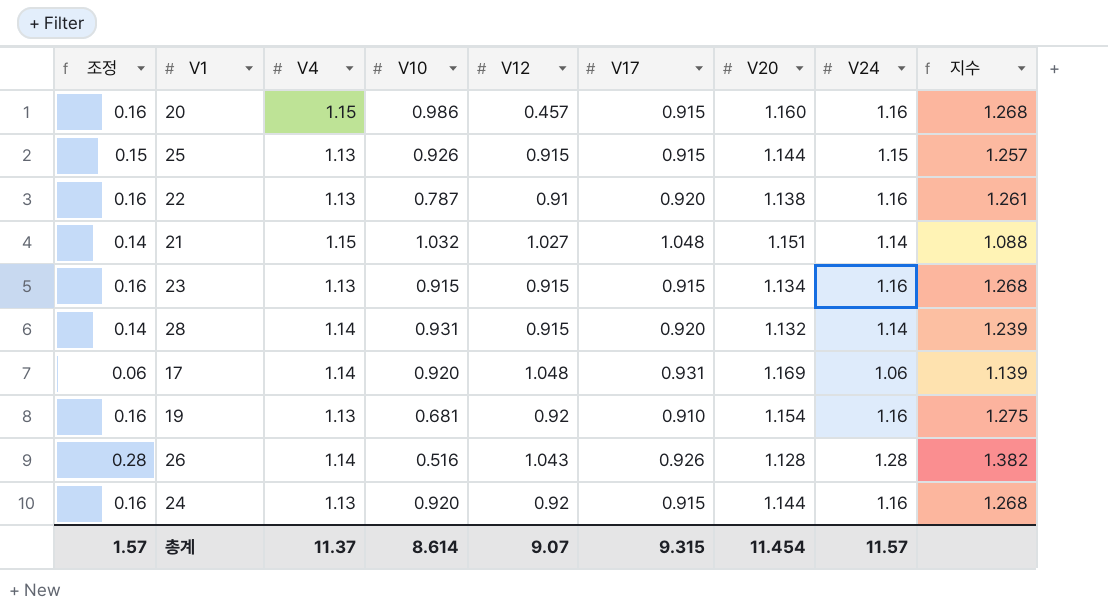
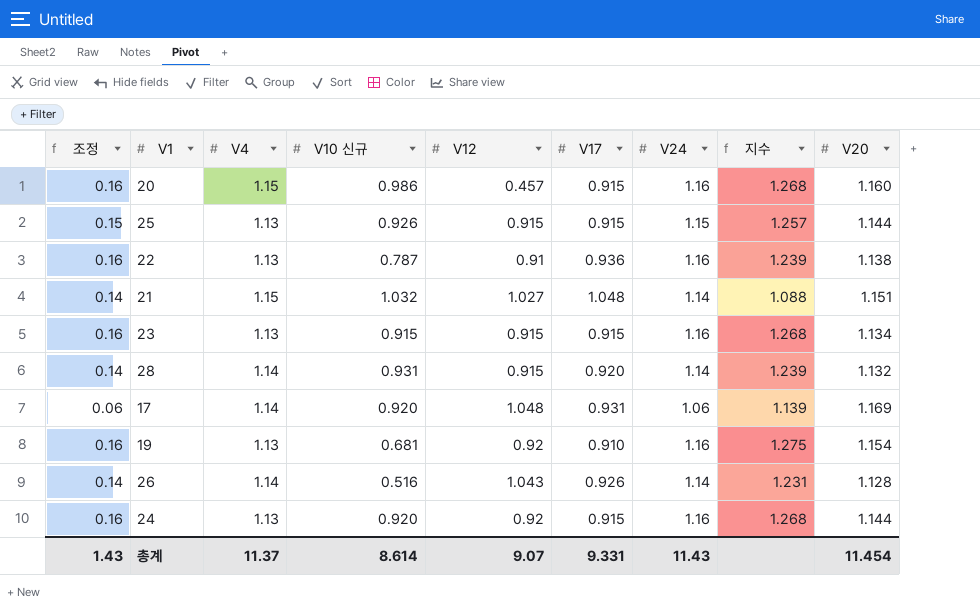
column name: V10 -> V10 신규
column V20 | position: 7 -> 9
22 | V17: 0.920 -> 0.936
22 | 지수: 1.261 -> 1.239
26 | 조정: 0.28 -> 0.14
26 | V24: 1.28 -> 1.14
26 | 지수: 1.382 -> 1.231
총계 | 조정: 1.57 -> 1.43
총계 | V17: 9.315 -> 9.331
총계 | V24: 11.57 -> 11.43

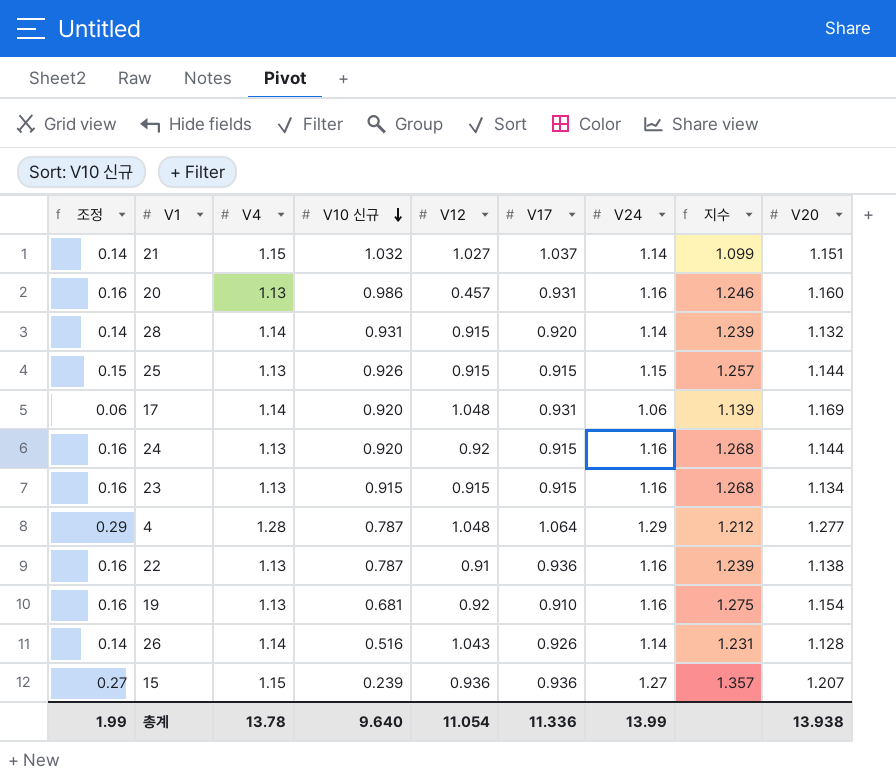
row order: none -> V10 신규 descending
21 | V17: 1.048 -> 1.037
21 | 지수: 1.088 -> 1.099
20 | V4: 1.15 -> 1.13
20 | V17: 0.915 -> 0.931
20 | 지수: 1.268 -> 1.246
row 4: none -> 0.29 | 1.28 | 0.787 | 1.048 | 1.064 | 1.29 | 1.212 | 1.277
row 15: none -> 0.27 | 1.15 | 0.239 | 0.936 | 0.936 | 1.27 | 1.357 | 1.207
총계 | 조정: 1.43 -> 1.99
총계 | V4: 11.37 -> 13.78
총계 | V10 신규: 8.614 -> 9.640
총계 | V12: 9.07 -> 11.054
총계 | V17: 9.331 -> 11.336
총계 | V24: 11.43 -> 13.99
총계 | V20: 11.454 -> 13.938

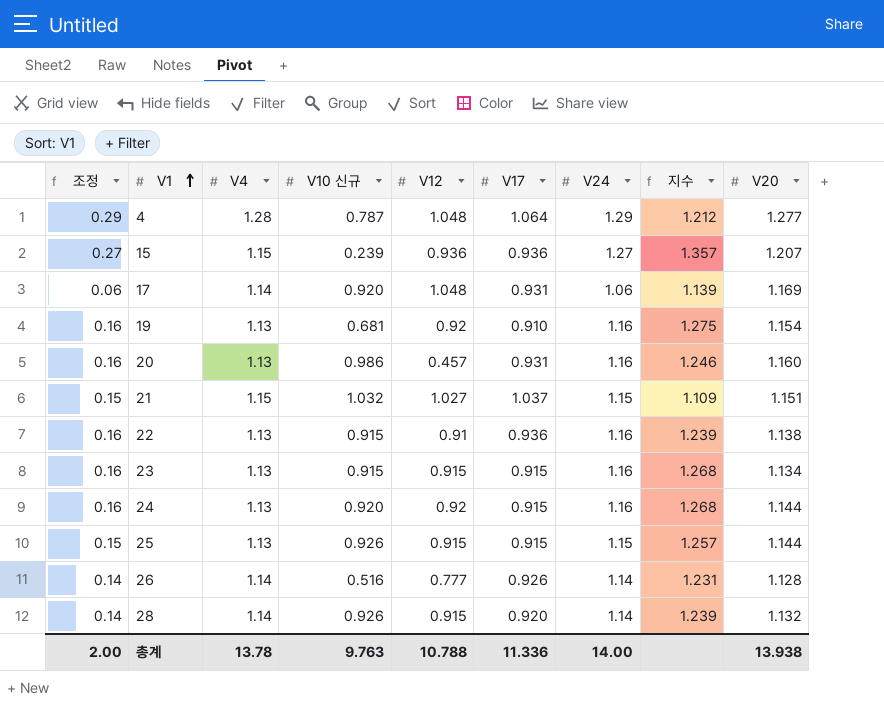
row order: V10 신규 descending -> V1 ascending
21 | 조정: 0.14 -> 0.15
21 | V24: 1.14 -> 1.15
21 | 지수: 1.099 -> 1.109
22 | V10 신규: 0.787 -> 0.915
26 | V12: 1.043 -> 0.777
28 | V10 신규: 0.931 -> 0.926
총계 | 조정: 1.99 -> 2.00
총계 | V10 신규: 9.640 -> 9.763
총계 | V12: 11.054 -> 10.788
총계 | V24: 13.99 -> 14.00

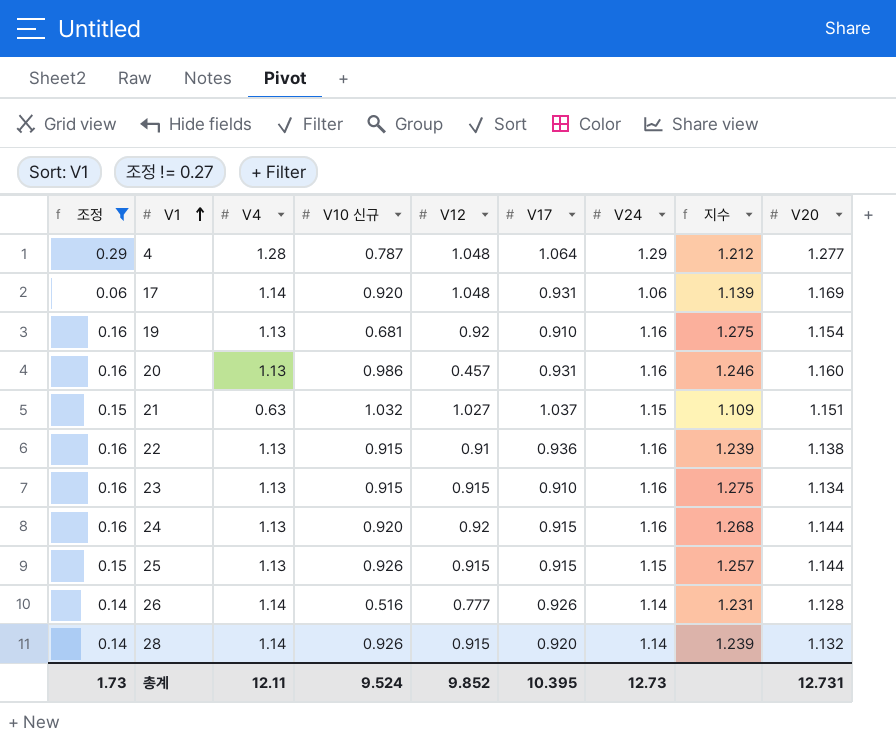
filter: none -> 조정 != 0.27
21 | V4: 1.15 -> 0.63
23 | V17: 0.915 -> 0.910
23 | 지수: 1.268 -> 1.275
총계 | 조정: 2.00 -> 1.73
총계 | V4: 13.78 -> 12.11
총계 | V10 신규: 9.763 -> 9.524
총계 | V12: 10.788 -> 9.852
총계 | V17: 11.336 -> 10.395
총계 | V24: 14.00 -> 12.73
총계 | V20: 13.938 -> 12.731

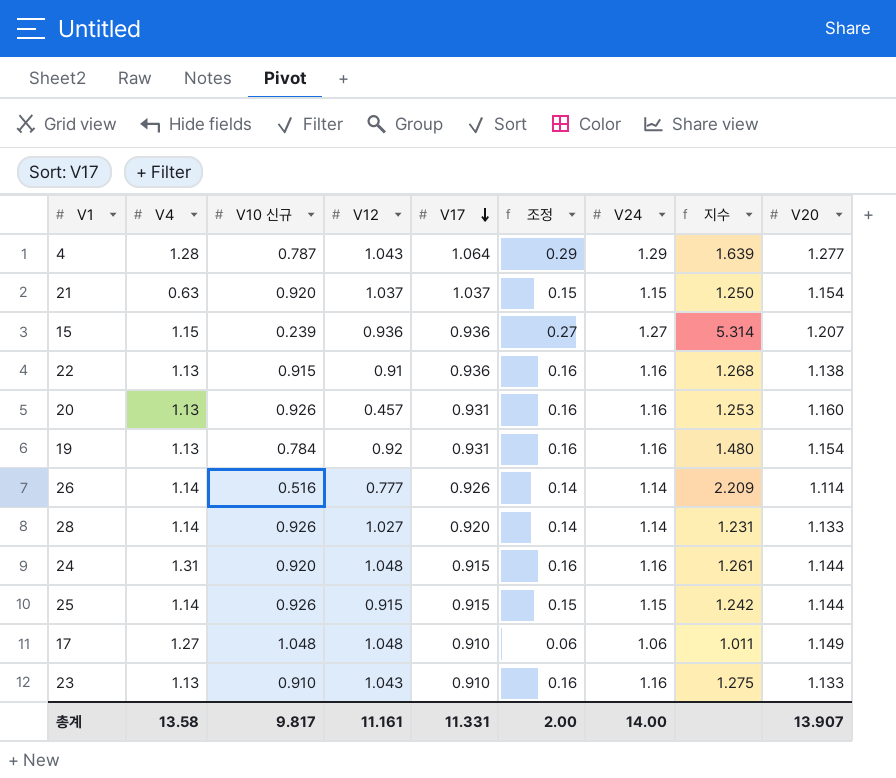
filter: 조정 != 0.27 -> none
row order: V1 ascending -> V17 descending
column 조정 | position: 1 -> 6
column 지수 | formula: [V24] / [V17] -> [V24] / [V10 신규]
4 | V12: 1.048 -> 1.043
21 | V10 신규: 1.032 -> 0.920
21 | V12: 1.027 -> 1.037
21 | V20: 1.151 -> 1.154
20 | V10 신규: 0.986 -> 0.926
19 | V10 신규: 0.681 -> 0.784
19 | V17: 0.910 -> 0.931
26 | V20: 1.128 -> 1.114
28 | V12: 0.915 -> 1.027
28 | V20: 1.132 -> 1.133
24 | V4: 1.13 -> 1.31
24 | V12: 0.92 -> 1.048
25 | V4: 1.13 -> 1.14
17 | V4: 1.14 -> 1.27
17 | V10 신규: 0.920 -> 1.048
17 | V17: 0.931 -> 0.910
17 | V20: 1.169 -> 1.149
23 | V10 신규: 0.915 -> 0.910
23 | V12: 0.915 -> 1.043
23 | V20: 1.134 -> 1.133
총계 | V4: 12.11 -> 13.58
총계 | V10 신규: 9.524 -> 9.817
총계 | V12: 9.852 -> 11.161
총계 | V17: 10.395 -> 11.331
총계 | 조정: 1.73 -> 2.00
총계 | V24: 12.73 -> 14.00
총계 | V20: 12.731 -> 13.907

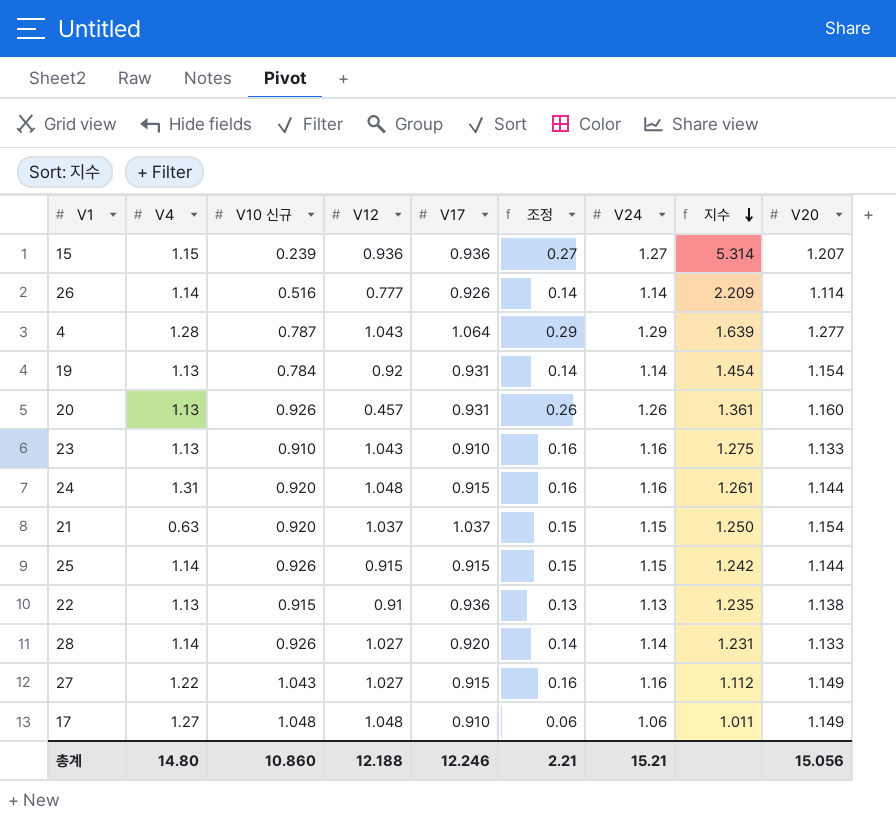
row order: V17 descending -> 지수 descending
19 | 조정: 0.16 -> 0.14
19 | V24: 1.16 -> 1.14
19 | 지수: 1.480 -> 1.454
20 | 조정: 0.16 -> 0.26
20 | V24: 1.16 -> 1.26
20 | 지수: 1.253 -> 1.361
22 | 조정: 0.16 -> 0.13
22 | V24: 1.16 -> 1.13
22 | 지수: 1.268 -> 1.235
row 27: none -> 1.22 | 1.043 | 1.027 | 0.915 | 0.16 | 1.16 | 1.112 | 1.149
총계 | V4: 13.58 -> 14.80
총계 | V10 신규: 9.817 -> 10.860
총계 | V12: 11.161 -> 12.188
총계 | V17: 11.331 -> 12.246
총계 | 조정: 2.00 -> 2.21
총계 | V24: 14.00 -> 15.21
총계 | V20: 13.907 -> 15.056

